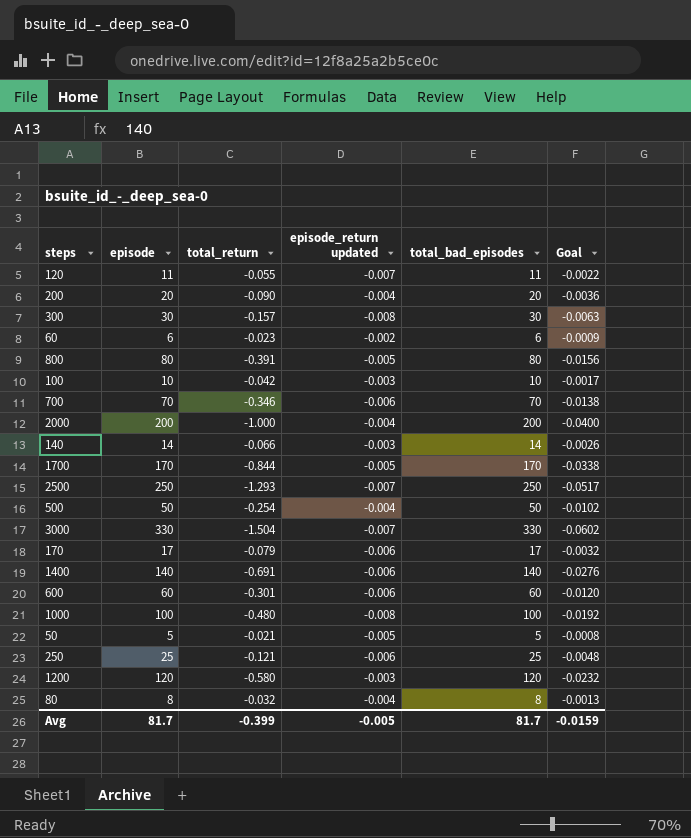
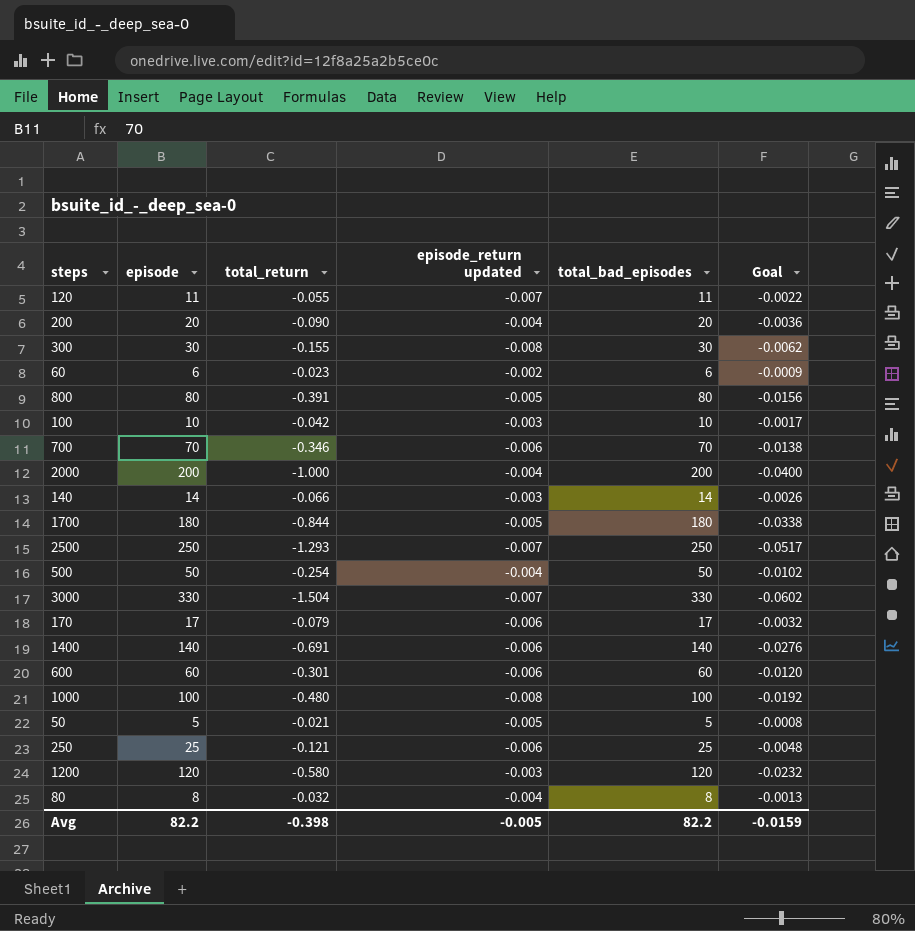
300 | total_return: -0.157 -> -0.155
300 | Goal: -0.0063 -> -0.0062
1700 | episode: 170 -> 180
1700 | total_bad_episodes: 170 -> 180
Avg | episode: 81.7 -> 82.2
Avg | total_return: -0.399 -> -0.398
Avg | total_bad_episodes: 81.7 -> 82.2

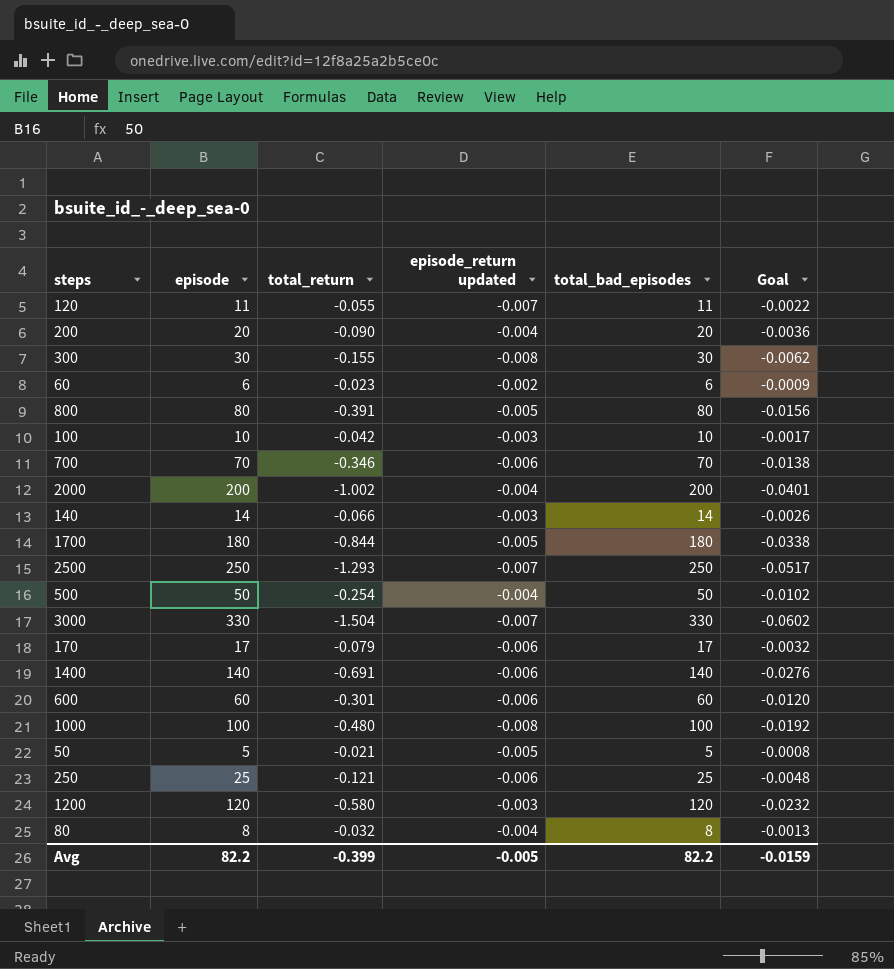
2000 | total_return: -1.000 -> -1.002
2000 | Goal: -0.0400 -> -0.0401
Avg | total_return: -0.398 -> -0.399

